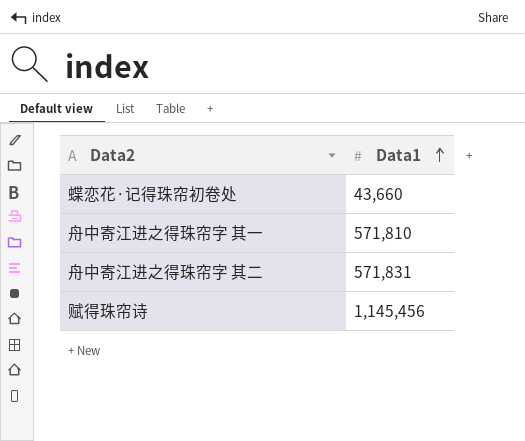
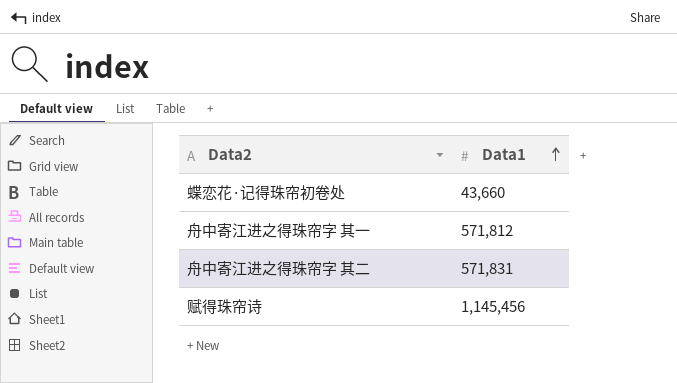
舟中寄江进之得珠帘字 其一 | Data1: 571,810 -> 571,812

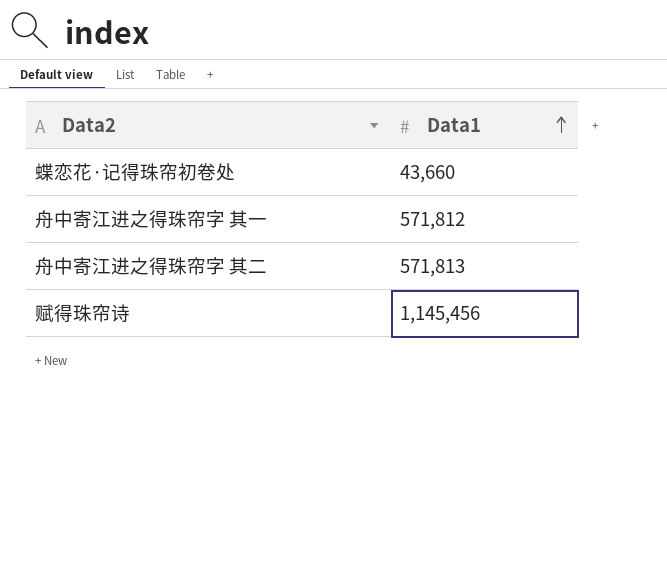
舟中寄江进之得珠帘字 其二 | Data1: 571,831 -> 571,813

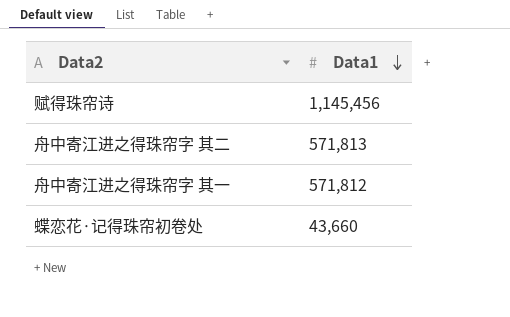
row order: Data1 ascending -> Data1 descending

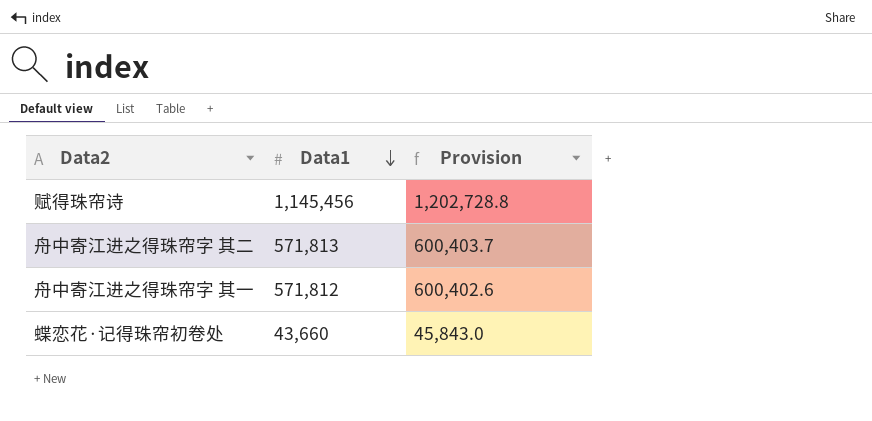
column Provision | formula: none -> [Data1] * 1.05

